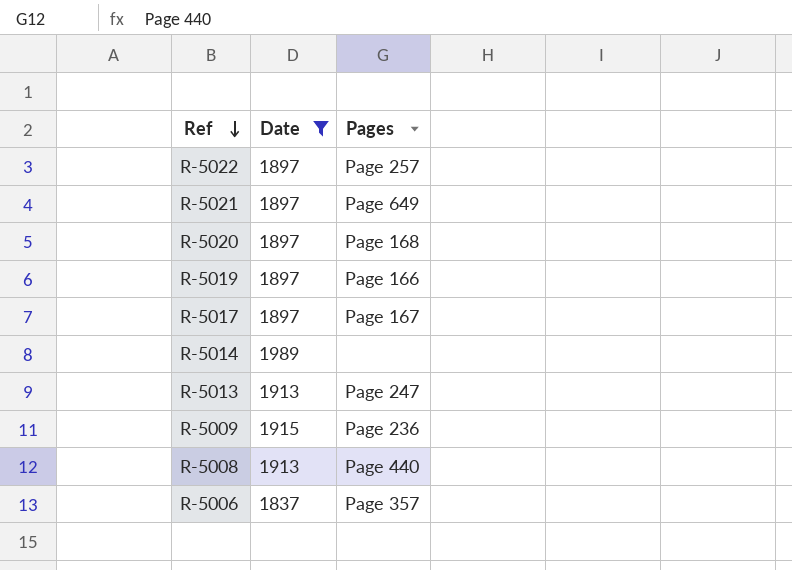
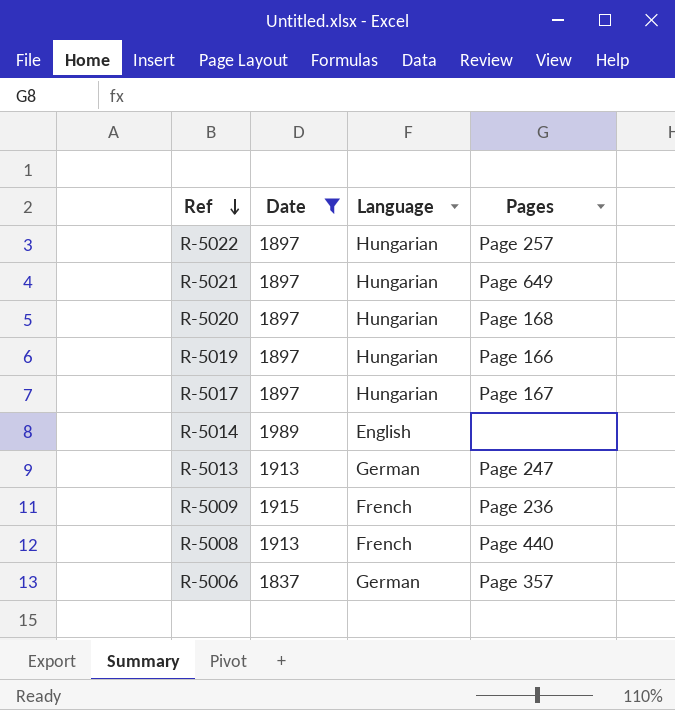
column Language | position: none -> 3

